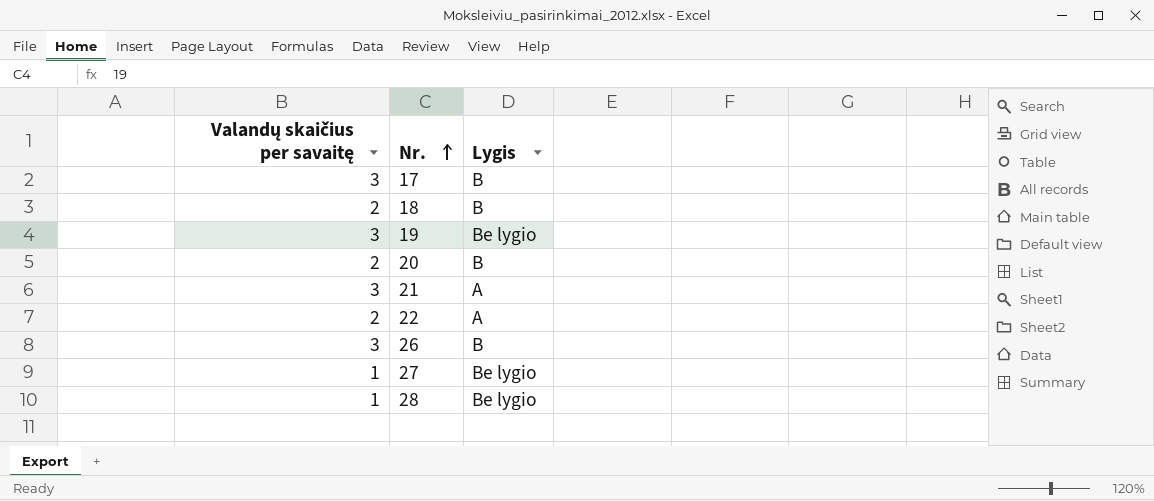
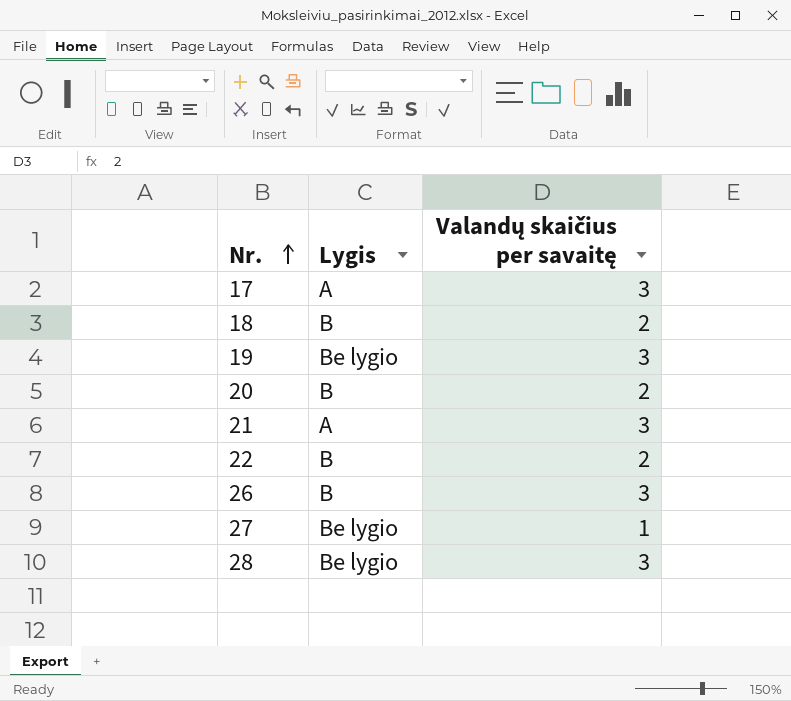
column Valandų skaičius per savaitę | position: 1 -> 3
17 | Lygis: B -> A
22 | Lygis: A -> B
28 | Valandų skaičius per savaitę: 1 -> 3

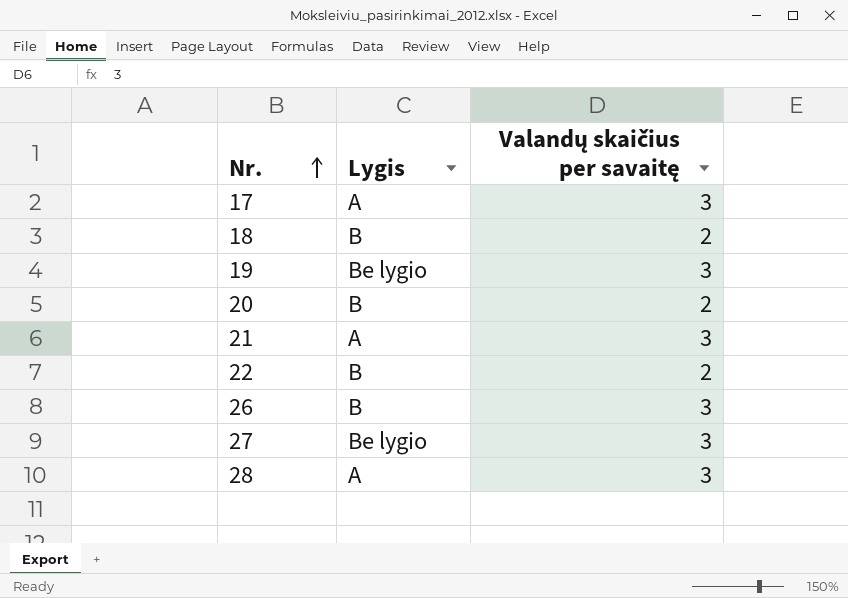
27 | Valandų skaičius per savaitę: 1 -> 3
28 | Lygis: Be lygio -> A

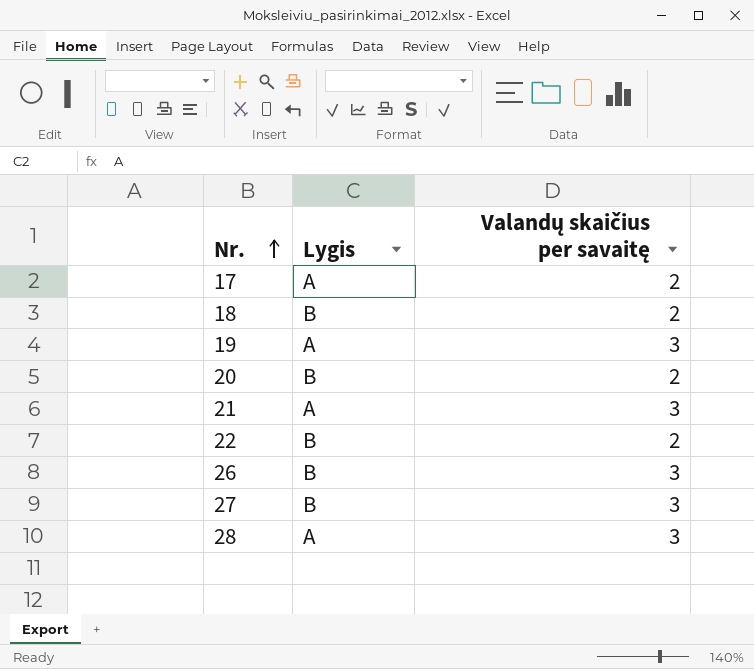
17 | Valandų skaičius per savaitę: 3 -> 2
19 | Lygis: Be lygio -> A
27 | Lygis: Be lygio -> B

